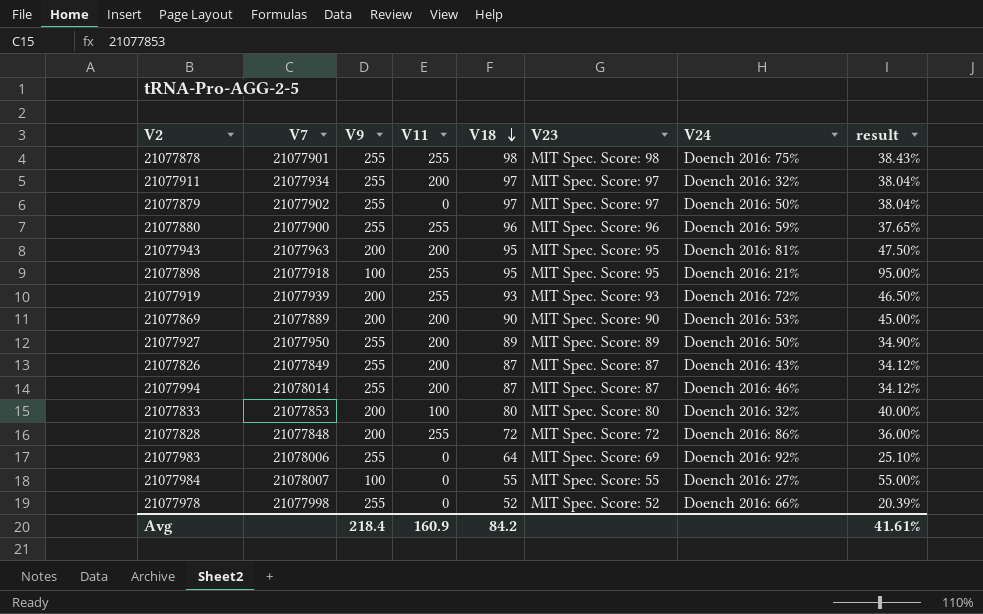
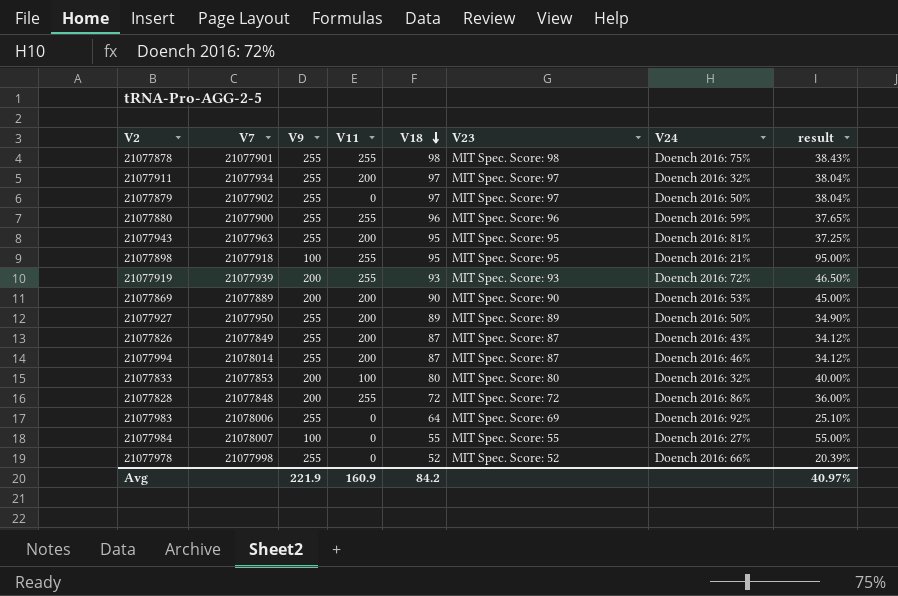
21077943 | V9: 200 -> 255
21077943 | result: 47.50% -> 37.25%
Avg | V9: 218.4 -> 221.9
Avg | result: 41.61% -> 40.97%

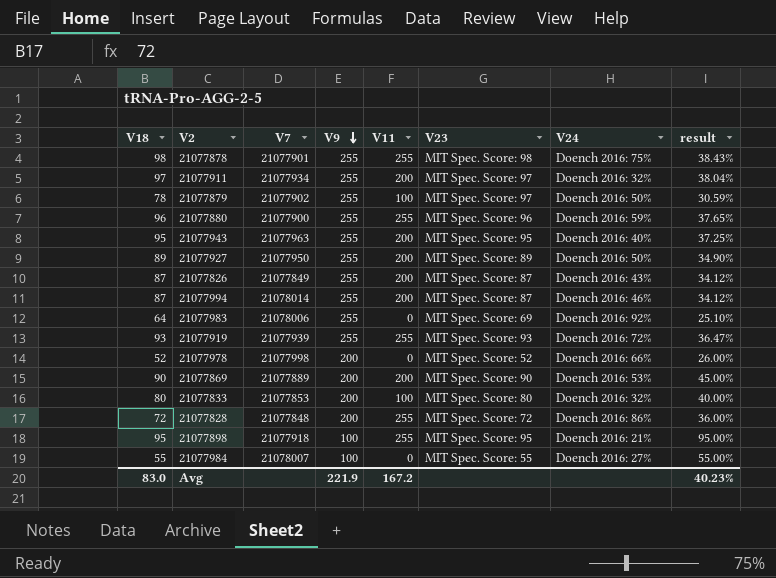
row order: V18 descending -> V9 descending
column V18 | position: 5 -> 1
21077879 | V18: 97 -> 78
21077879 | V11: 0 -> 100
21077879 | result: 38.04% -> 30.59%
21077943 | V24: Doench 2016: 81% -> Doench 2016: 40%
21077919 | V9: 200 -> 255
21077919 | result: 46.50% -> 36.47%
21077978 | V9: 255 -> 200
21077978 | result: 20.39% -> 26.00%
Avg | V18: 84.2 -> 83.0
Avg | V11: 160.9 -> 167.2
Avg | result: 40.97% -> 40.23%

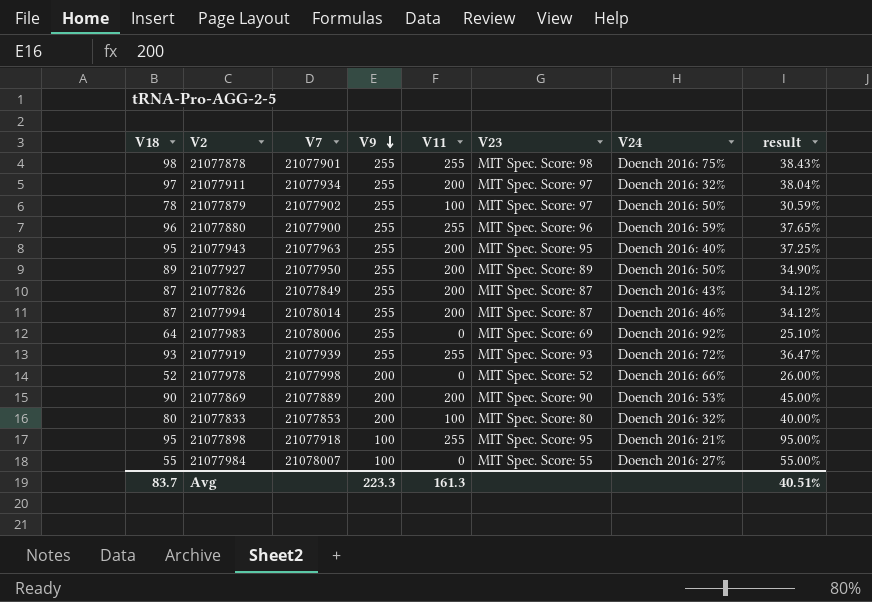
row 21077828: 72 | 21077848 | 200 | 255 | MIT Spec. Score: 72 | Doench 2016: 86% | 36.00% -> none
Avg | V18: 83.0 -> 83.7
Avg | V9: 221.9 -> 223.3
Avg | V11: 167.2 -> 161.3
Avg | result: 40.23% -> 40.51%

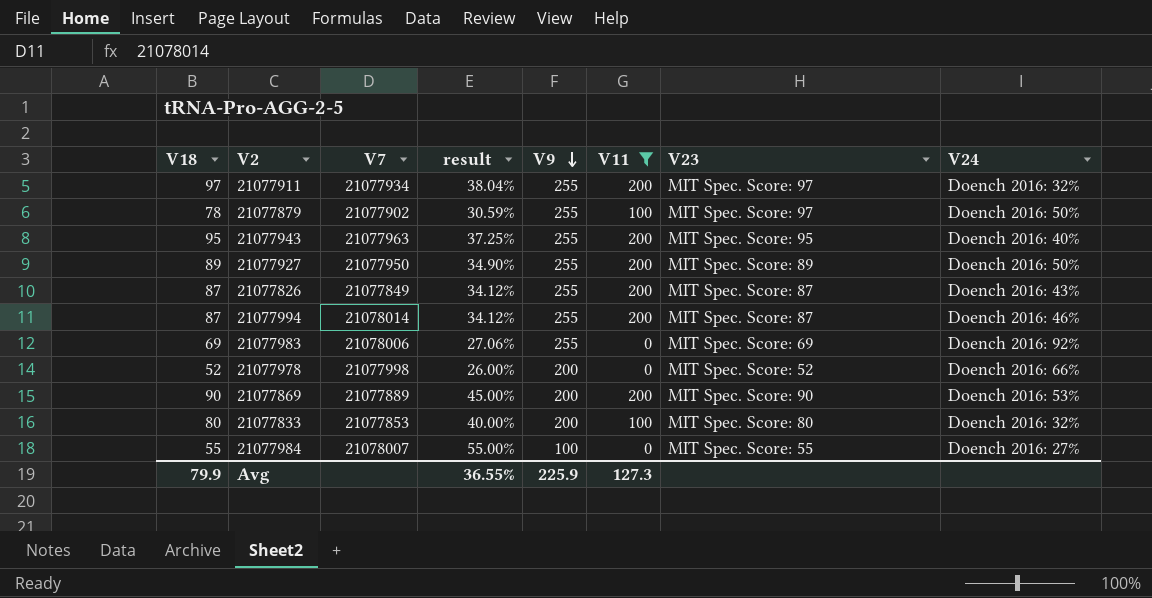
filter: none -> V11 != 255
column result | position: 8 -> 4
21077983 | V18: 64 -> 69
21077983 | result: 25.10% -> 27.06%
Avg | V18: 83.7 -> 79.9
Avg | result: 40.51% -> 36.55%
Avg | V9: 223.3 -> 225.9
Avg | V11: 161.3 -> 127.3

